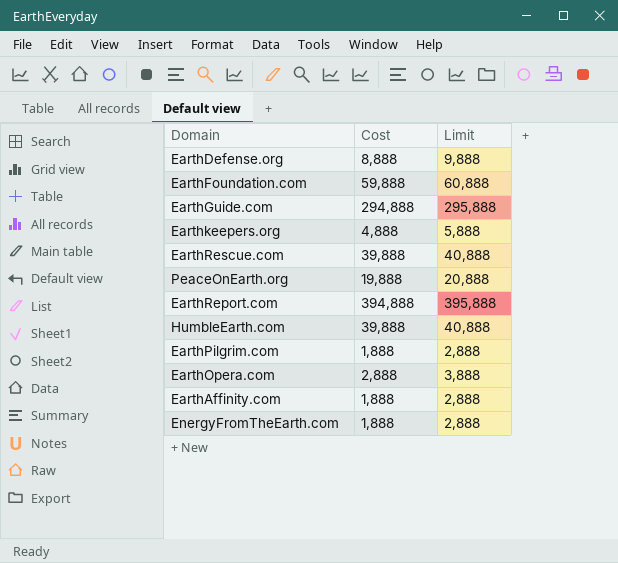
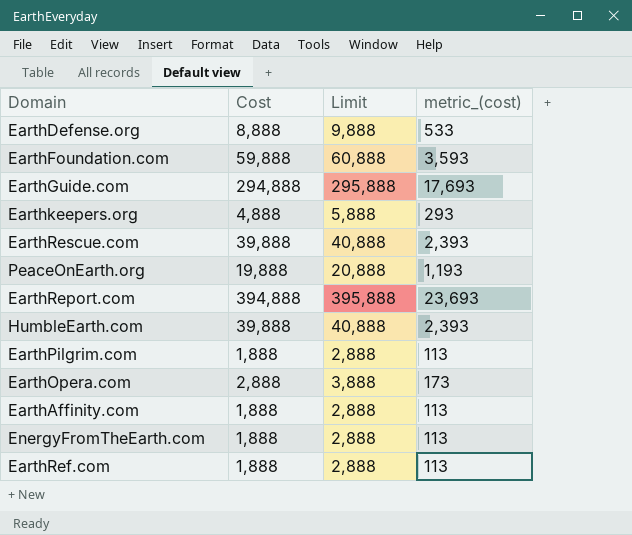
column metric_(cost) | formula: none -> [Cost] * 0.06
row EarthRef.com: none -> 1,888 | 2,888 | 113

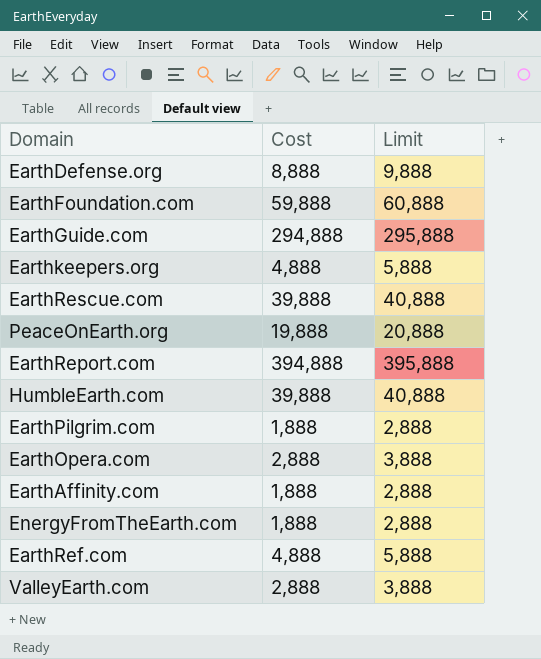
column metric_(cost) | formula: [Cost] * 0.06 -> none
EarthRef.com | Cost: 1,888 -> 4,888
EarthRef.com | Limit: 2,888 -> 5,888
row ValleyEarth.com: none -> 2,888 | 3,888

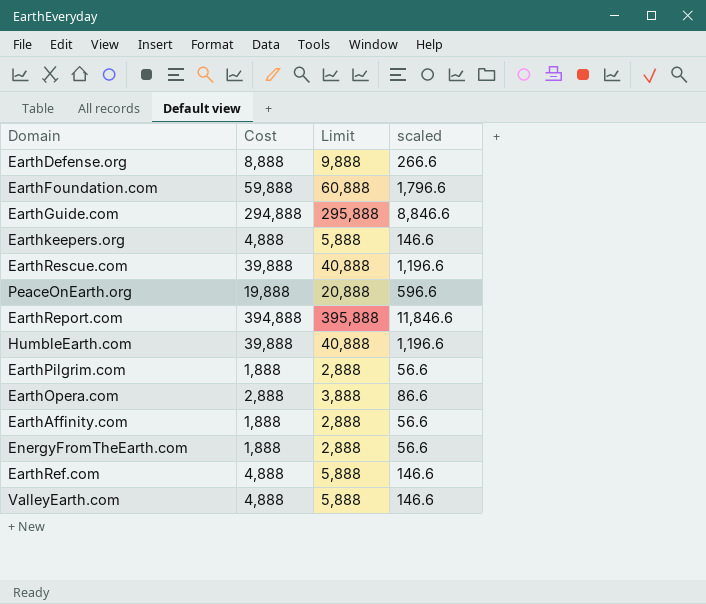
column scaled | formula: none -> [Cost] * 0.03
ValleyEarth.com | Cost: 2,888 -> 4,888
ValleyEarth.com | Limit: 3,888 -> 5,888

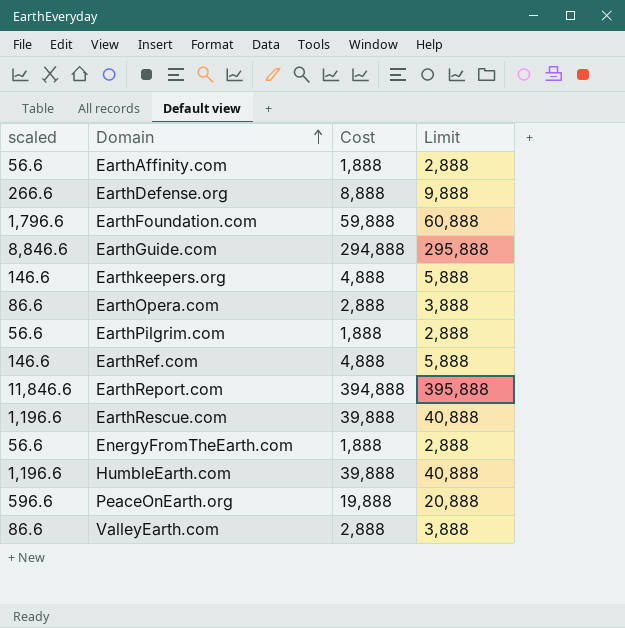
row order: none -> Domain ascending
column scaled | position: 4 -> 1
ValleyEarth.com | scaled: 146.6 -> 86.6
ValleyEarth.com | Cost: 4,888 -> 2,888
ValleyEarth.com | Limit: 5,888 -> 3,888

